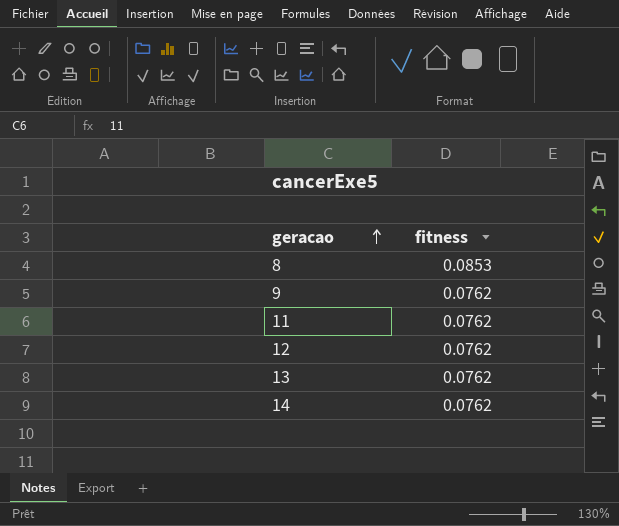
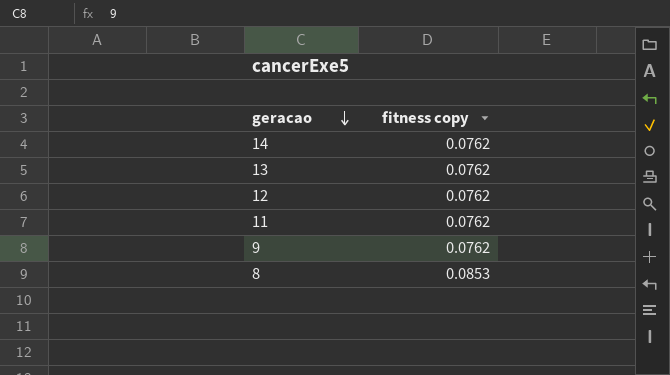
row order: geracao ascending -> geracao descending
column name: fitness -> fitness copy

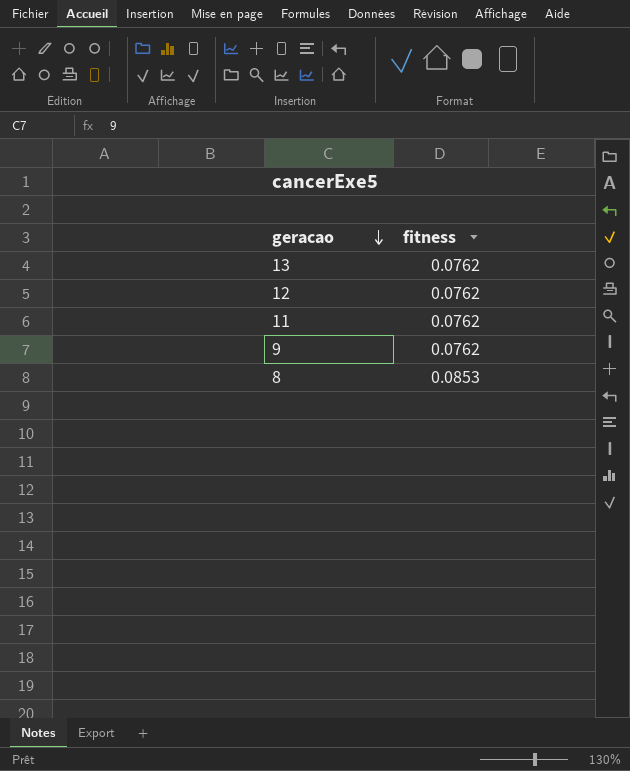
column name: fitness copy -> fitness
row 14: 0.0762 -> none

